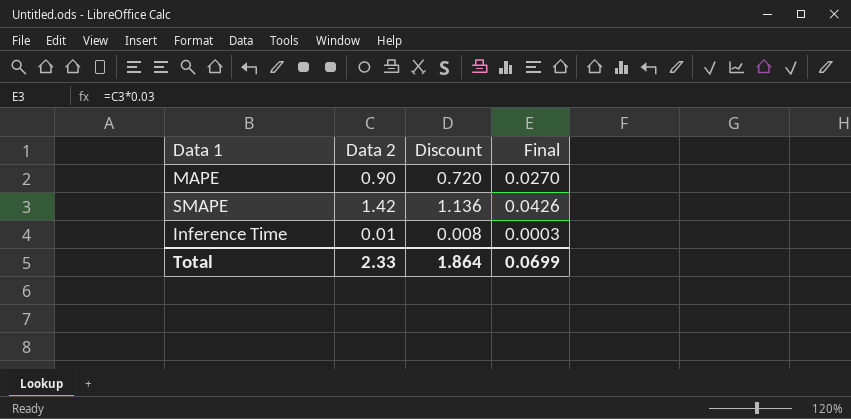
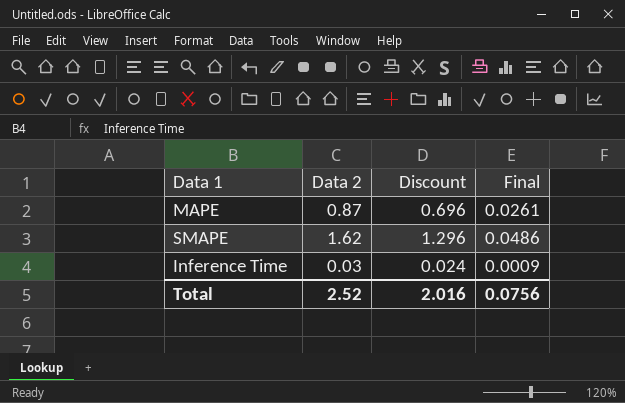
MAPE | Data 2: 0.90 -> 0.87
MAPE | Discount: 0.720 -> 0.696
MAPE | Final: 0.0270 -> 0.0261
SMAPE | Data 2: 1.42 -> 1.62
SMAPE | Discount: 1.136 -> 1.296
SMAPE | Final: 0.0426 -> 0.0486
Inference Time | Data 2: 0.01 -> 0.03
Inference Time | Discount: 0.008 -> 0.024
Inference Time | Final: 0.0003 -> 0.0009
Total | Data 2: 2.33 -> 2.52
Total | Discount: 1.864 -> 2.016
Total | Final: 0.0699 -> 0.0756

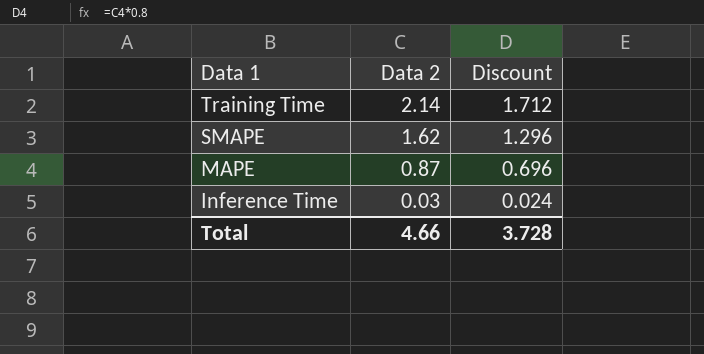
row order: none -> Data 1 descending
column Final | formula: [Data 2] * 0.03 -> none
row Training Time: none -> 2.14 | 1.712
Total | Data 2: 2.52 -> 4.66
Total | Discount: 2.016 -> 3.728

